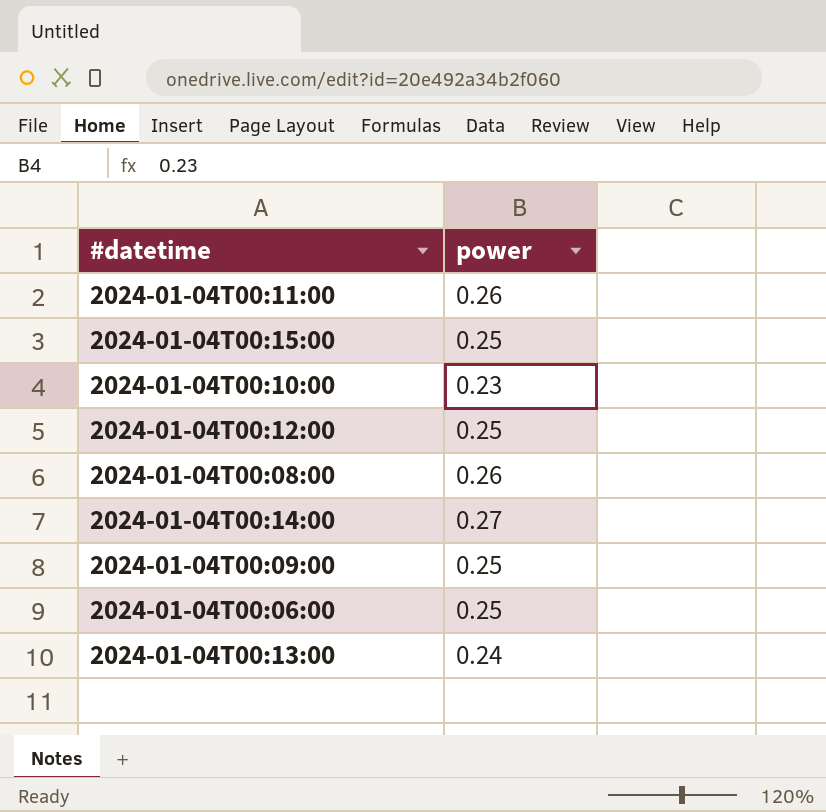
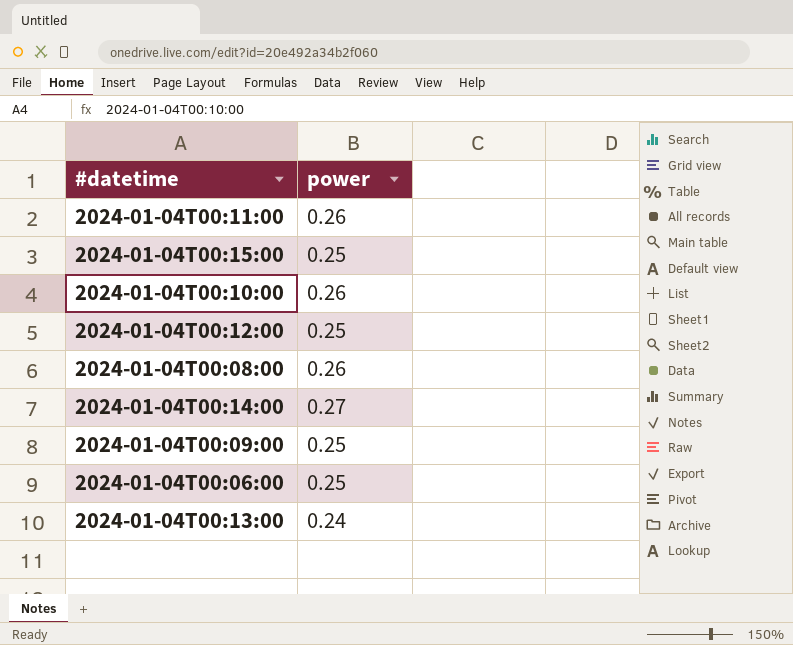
2024-01-04T00:10:00 | power: 0.23 -> 0.26

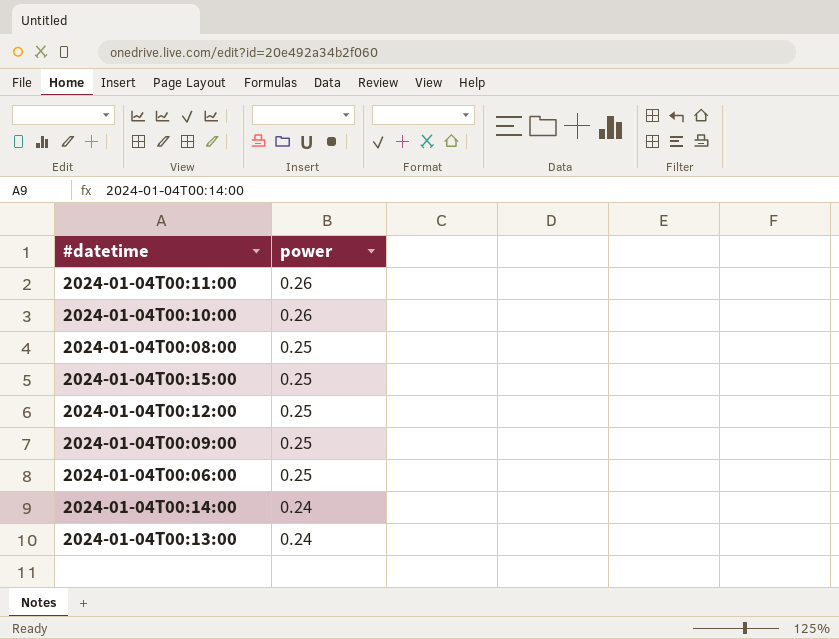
row order: none -> power descending
2024-01-04T00:08:00 | power: 0.26 -> 0.25
2024-01-04T00:14:00 | power: 0.27 -> 0.24

